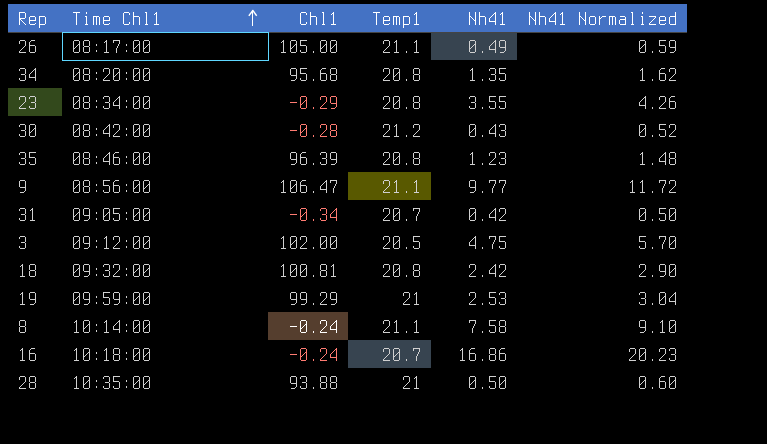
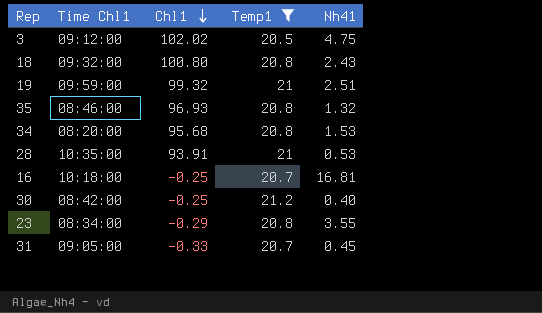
filter: none -> Temp1 != 21.1
row order: Time Chl1 ascending -> Chl1 descending
column Nh41 Normalized | formula: [Nh41] * 1.2 -> none
3 | Chl1: 102.00 -> 102.02
18 | Chl1: 100.81 -> 100.80
18 | Nh41: 2.42 -> 2.43
19 | Chl1: 99.29 -> 99.32
19 | Nh41: 2.53 -> 2.51
35 | Chl1: 96.39 -> 96.93
35 | Nh41: 1.23 -> 1.32
34 | Nh41: 1.35 -> 1.53
28 | Chl1: 93.88 -> 93.91
28 | Nh41: 0.50 -> 0.53
16 | Chl1: -0.24 -> -0.25
16 | Nh41: 16.86 -> 16.81
30 | Chl1: -0.28 -> -0.25
30 | Nh41: 0.43 -> 0.40
31 | Chl1: -0.34 -> -0.33
31 | Nh41: 0.42 -> 0.45

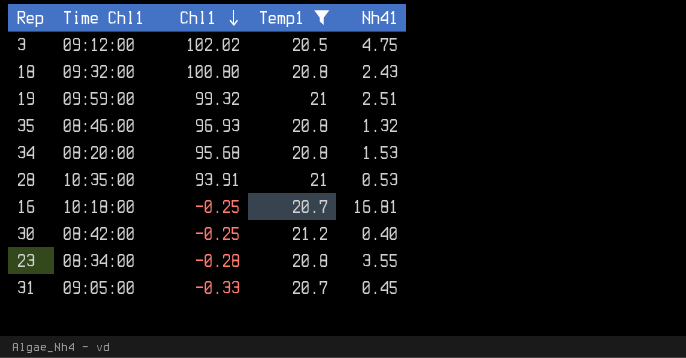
23 | Chl1: -0.29 -> -0.28

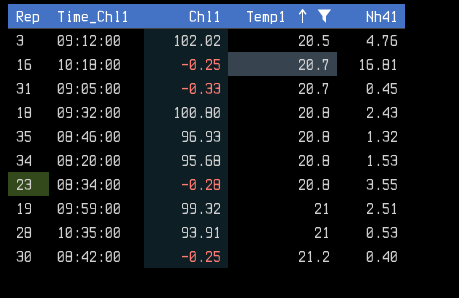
row order: Chl1 descending -> Temp1 ascending
column name: Time Chl1 -> Time_Chl1
3 | Nh41: 4.75 -> 4.76

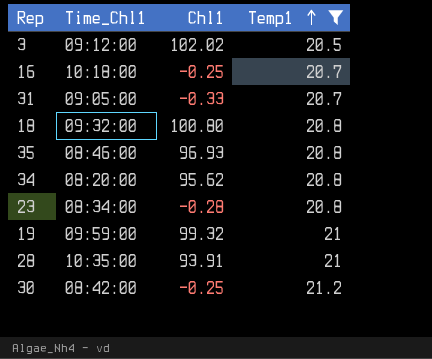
column Nh41 | position: 5 -> none
34 | Chl1: 95.68 -> 95.62

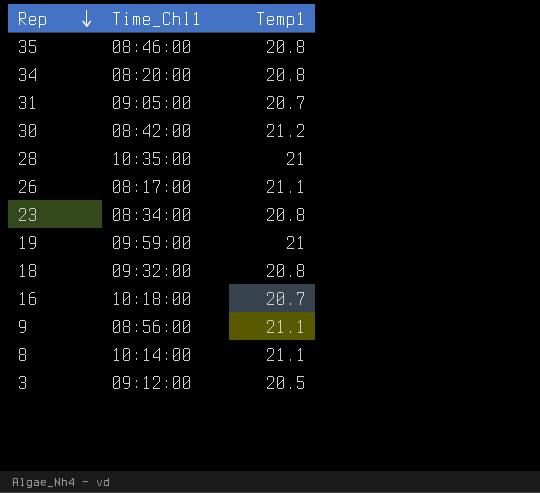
filter: Temp1 != 21.1 -> none
row order: Temp1 ascending -> Rep descending
column Chl1 | position: 3 -> none

